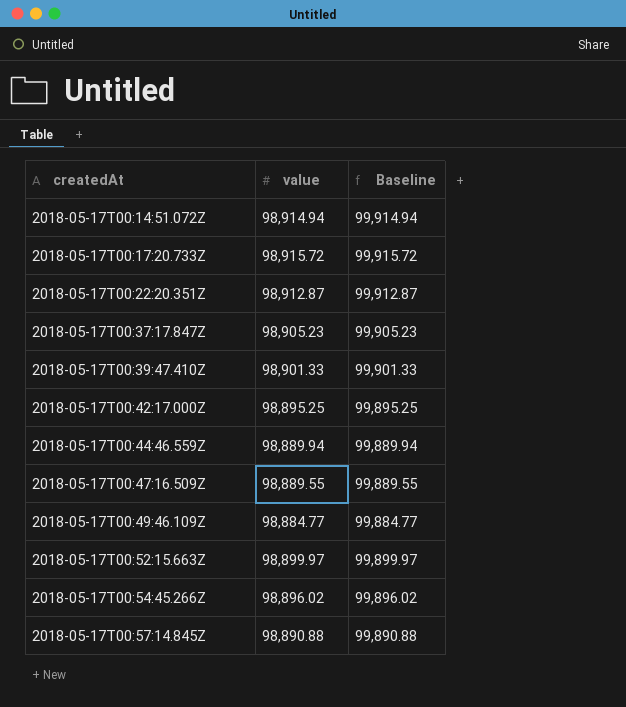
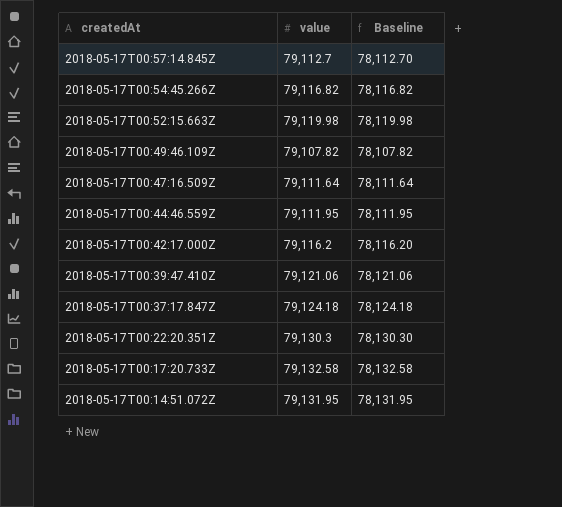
row order: createdAt ascending -> createdAt descending
column Baseline | formula: [value] + 1000 -> [value] - 1000
2018-05-17T00:57:14.845Z | value: 98,890.88 -> 79,112.7
2018-05-17T00:54:45.266Z | value: 98,896.02 -> 79,116.82
2018-05-17T00:52:15.663Z | value: 98,899.97 -> 79,119.98
2018-05-17T00:49:46.109Z | value: 98,884.77 -> 79,107.82
2018-05-17T00:47:16.509Z | value: 98,889.55 -> 79,111.64
2018-05-17T00:44:46.559Z | value: 98,889.94 -> 79,111.95
2018-05-17T00:42:17.000Z | value: 98,895.25 -> 79,116.2
2018-05-17T00:39:47.410Z | value: 98,901.33 -> 79,121.06
2018-05-17T00:37:17.847Z | value: 98,905.23 -> 79,124.18
2018-05-17T00:22:20.351Z | value: 98,912.87 -> 79,130.3
2018-05-17T00:17:20.733Z | value: 98,915.72 -> 79,132.58
2018-05-17T00:14:51.072Z | value: 98,914.94 -> 79,131.95

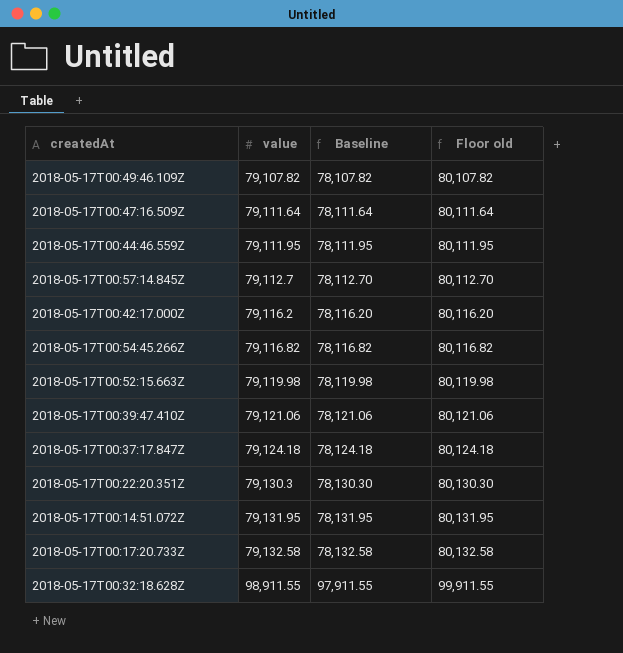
row order: createdAt descending -> value ascending
column Floor old | formula: none -> [value] + 1000
row 2018-05-17T00:32:18.628Z: none -> 98,911.55 | 97,911.55 | 99,911.55

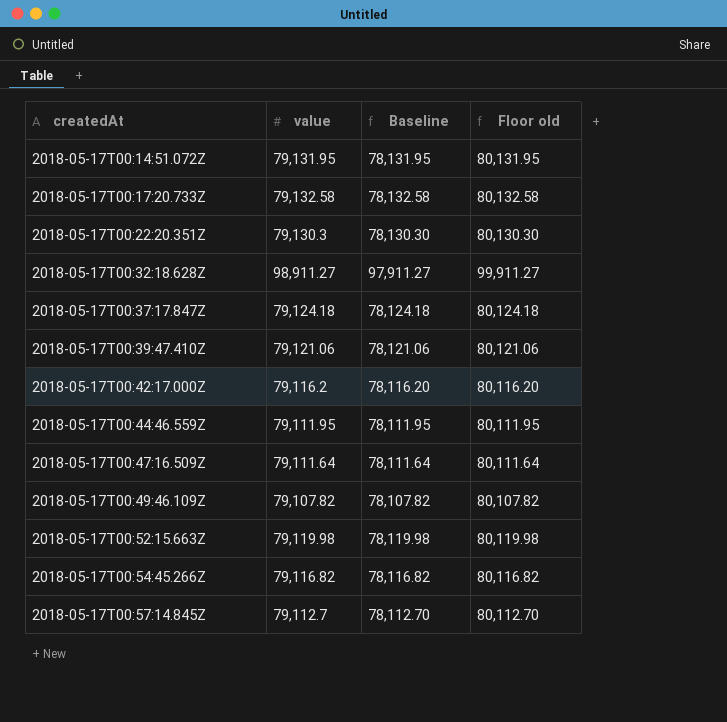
row order: value ascending -> createdAt ascending
2018-05-17T00:32:18.628Z | value: 98,911.55 -> 98,911.27
2018-05-17T00:32:18.628Z | Baseline: 97,911.55 -> 97,911.27
2018-05-17T00:32:18.628Z | Floor old: 99,911.55 -> 99,911.27

